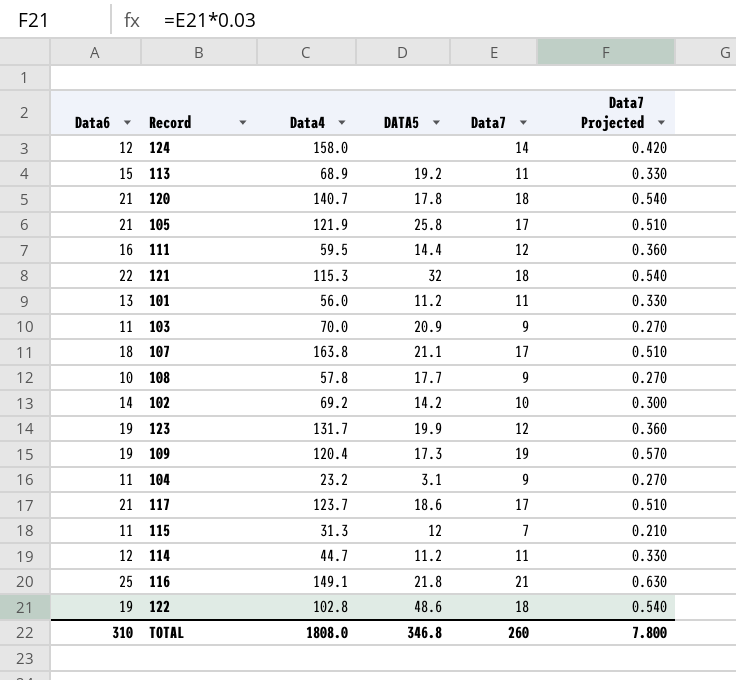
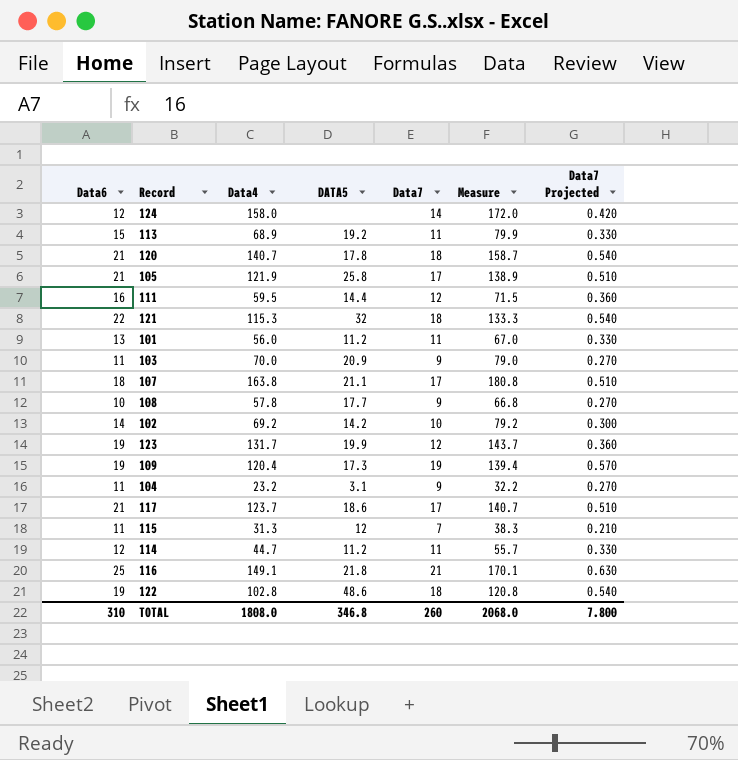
column Measure | formula: none -> [Data4] + [Data7]

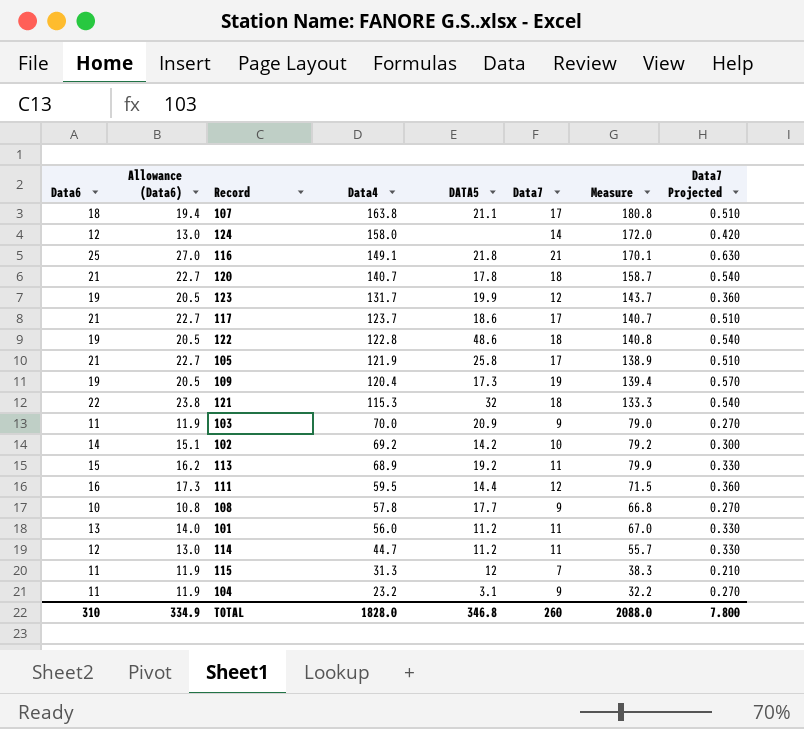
row order: none -> Data4 descending
column Allowance (Data6) | formula: none -> [Data6] * 1.08
122 | Data4: 102.8 -> 122.8
122 | Measure: 120.8 -> 140.8
TOTAL | Data4: 1808.0 -> 1828.0
TOTAL | Measure: 2068.0 -> 2088.0

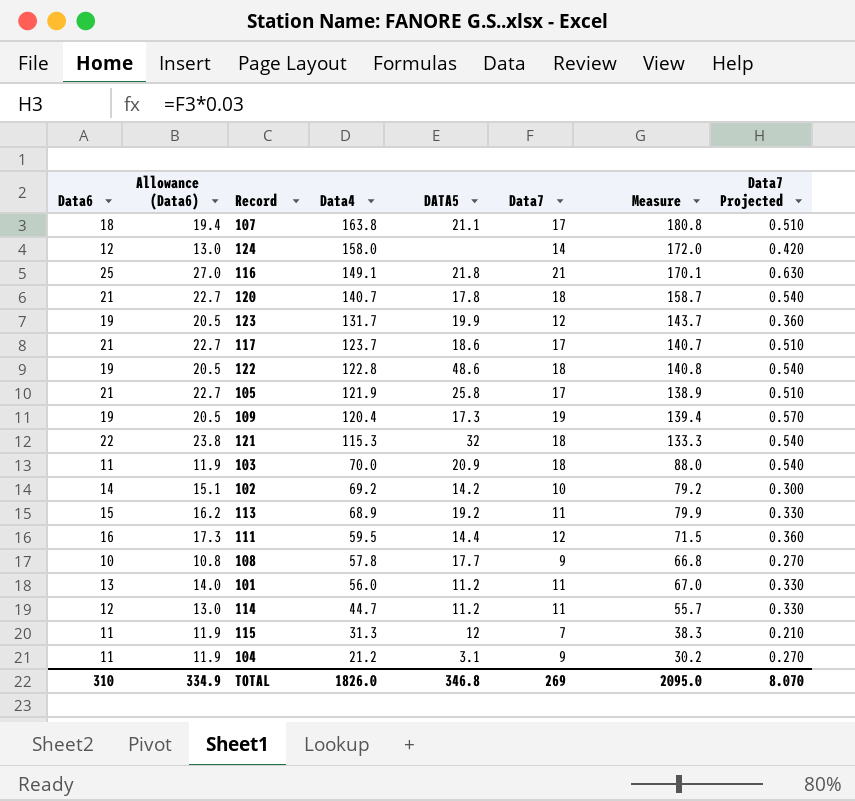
103 | Data7: 9 -> 18
103 | Measure: 79.0 -> 88.0
103 | Data7 Projected: 0.270 -> 0.540
104 | Data4: 23.2 -> 21.2
104 | Measure: 32.2 -> 30.2
TOTAL | Data4: 1828.0 -> 1826.0
TOTAL | Data7: 260 -> 269
TOTAL | Measure: 2088.0 -> 2095.0
TOTAL | Data7 Projected: 7.800 -> 8.070

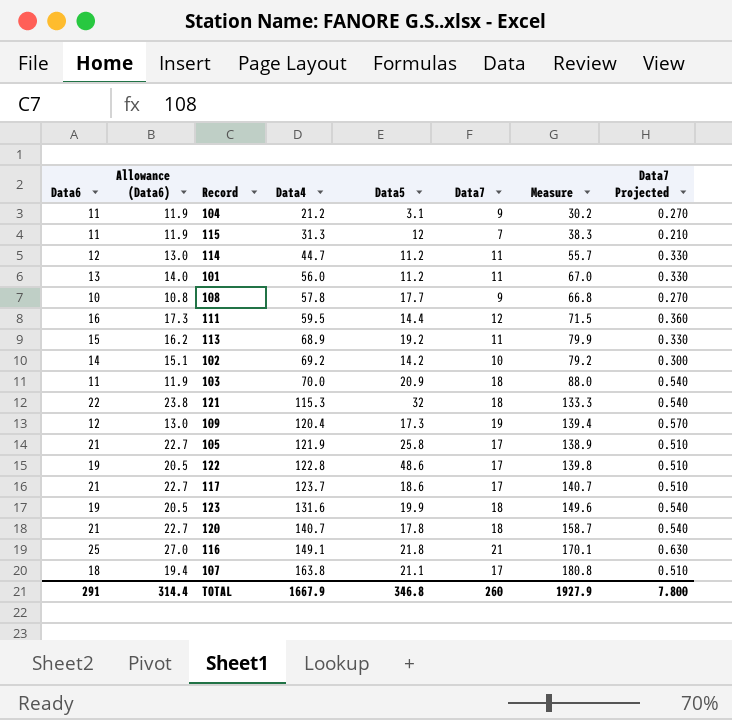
row order: Data4 descending -> Data4 ascending
column name: DATA5 -> Data5
row 124: 12 | 13.0 | 158.0 | none | 14 | 172.0 | 0.420 -> none
109 | Data6: 19 -> 12
109 | Allowance (Data6): 20.5 -> 13.0
122 | Data7: 18 -> 17
122 | Measure: 140.8 -> 139.8
122 | Data7 Projected: 0.540 -> 0.510
123 | Data4: 131.7 -> 131.6
123 | Data7: 12 -> 18
123 | Measure: 143.7 -> 149.6
123 | Data7 Projected: 0.360 -> 0.540
TOTAL | Data6: 310 -> 291
TOTAL | Allowance (Data6): 334.9 -> 314.4
TOTAL | Data4: 1826.0 -> 1667.9
TOTAL | Data7: 269 -> 260
TOTAL | Measure: 2095.0 -> 1927.9
TOTAL | Data7 Projected: 8.070 -> 7.800

